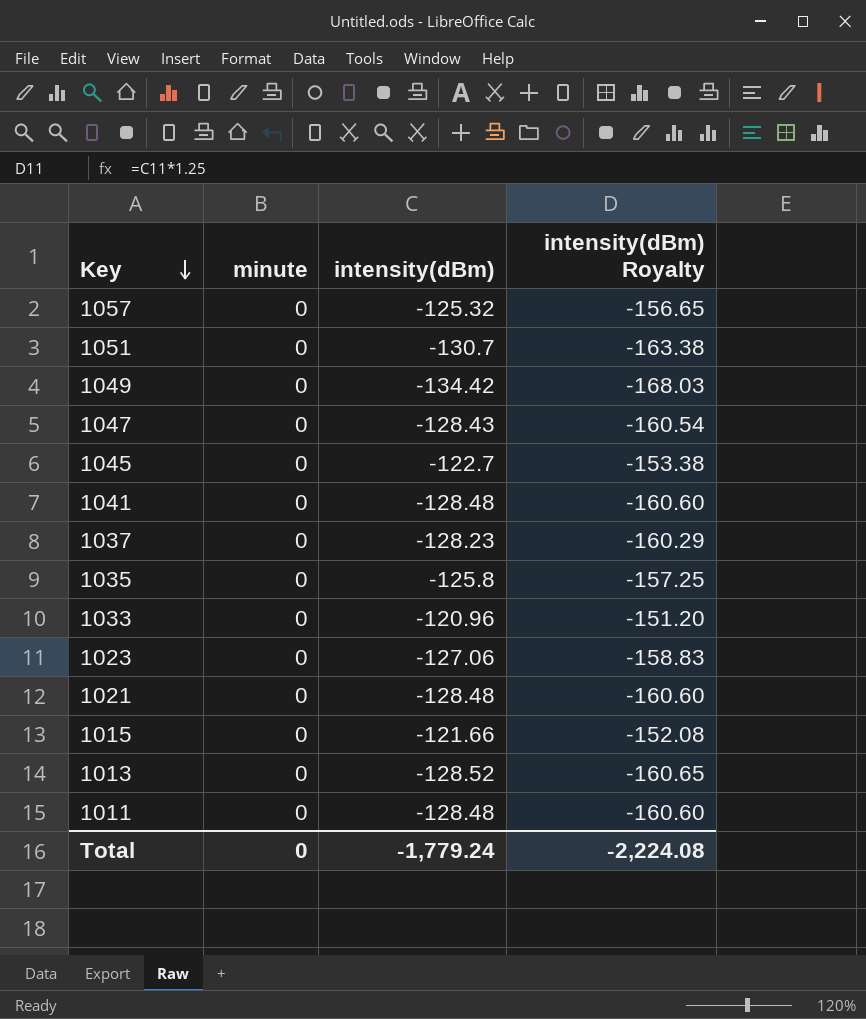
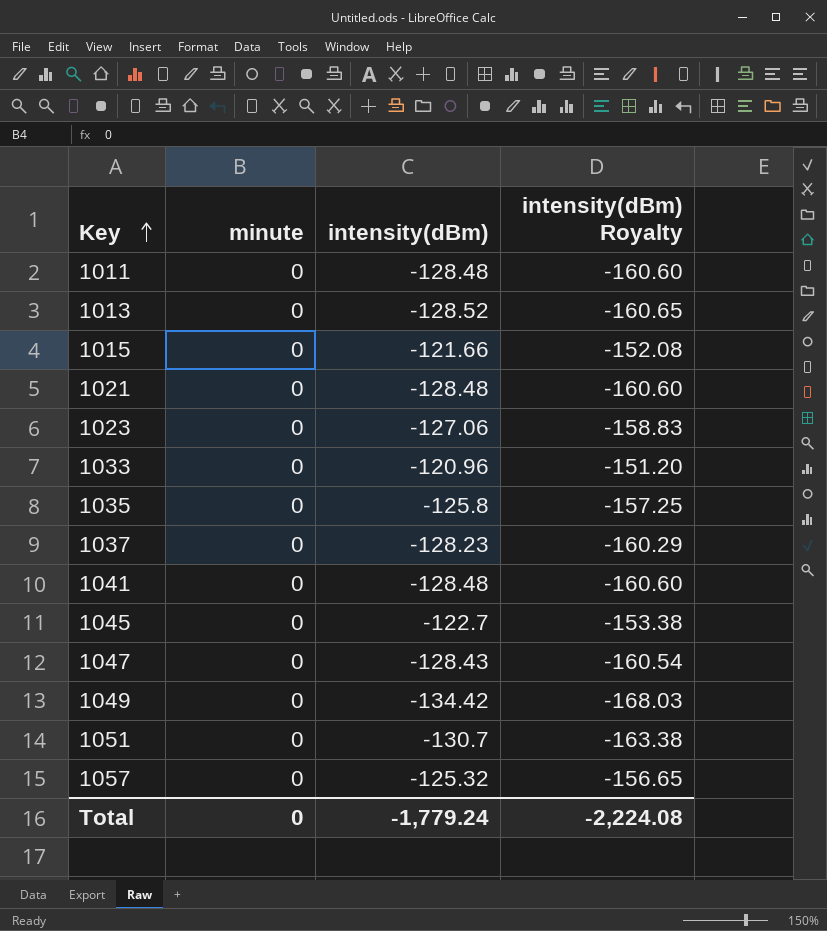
row order: Key descending -> Key ascending

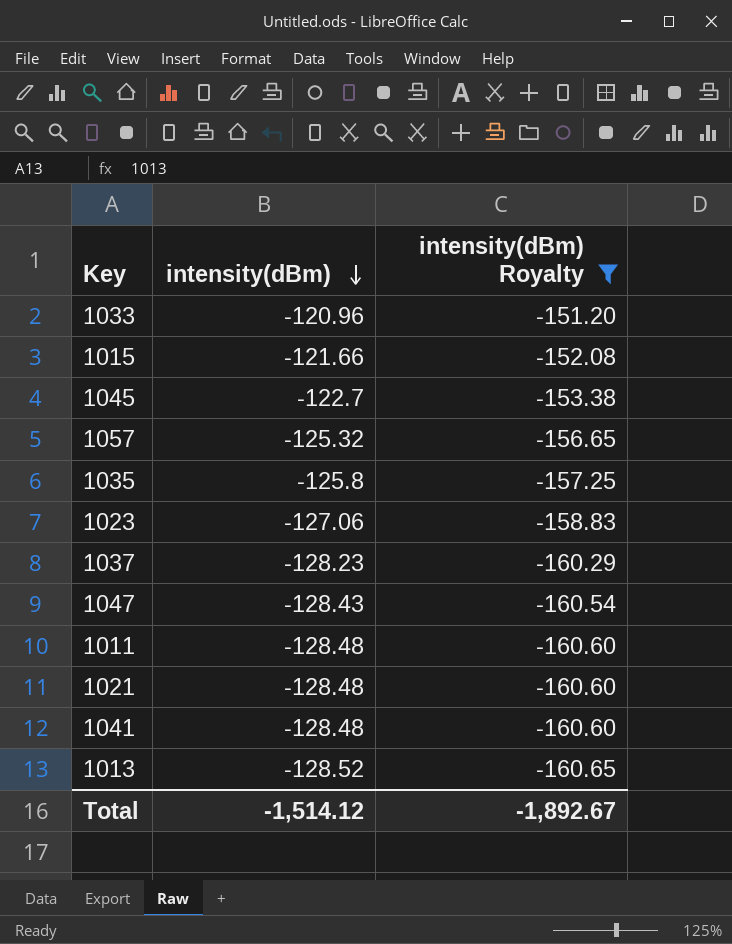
filter: none -> intensity(dBm) Royalty >= -160.65
row order: Key ascending -> intensity(dBm) descending
column minute | position: 2 -> none
Total | intensity(dBm): -1,779.24 -> -1,514.12
Total | intensity(dBm) Royalty: -2,224.08 -> -1,892.67

